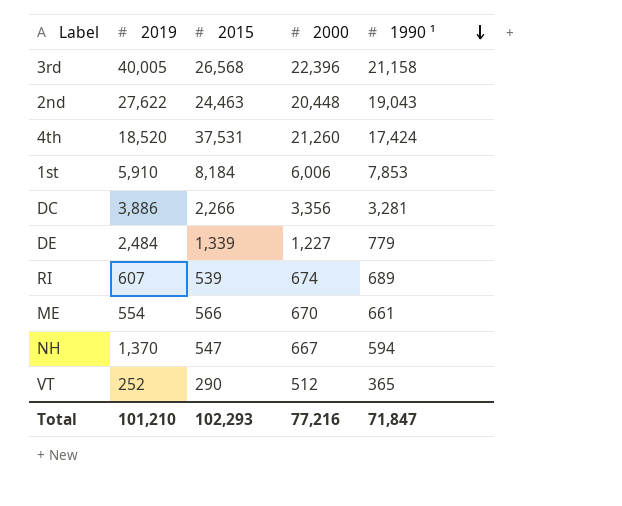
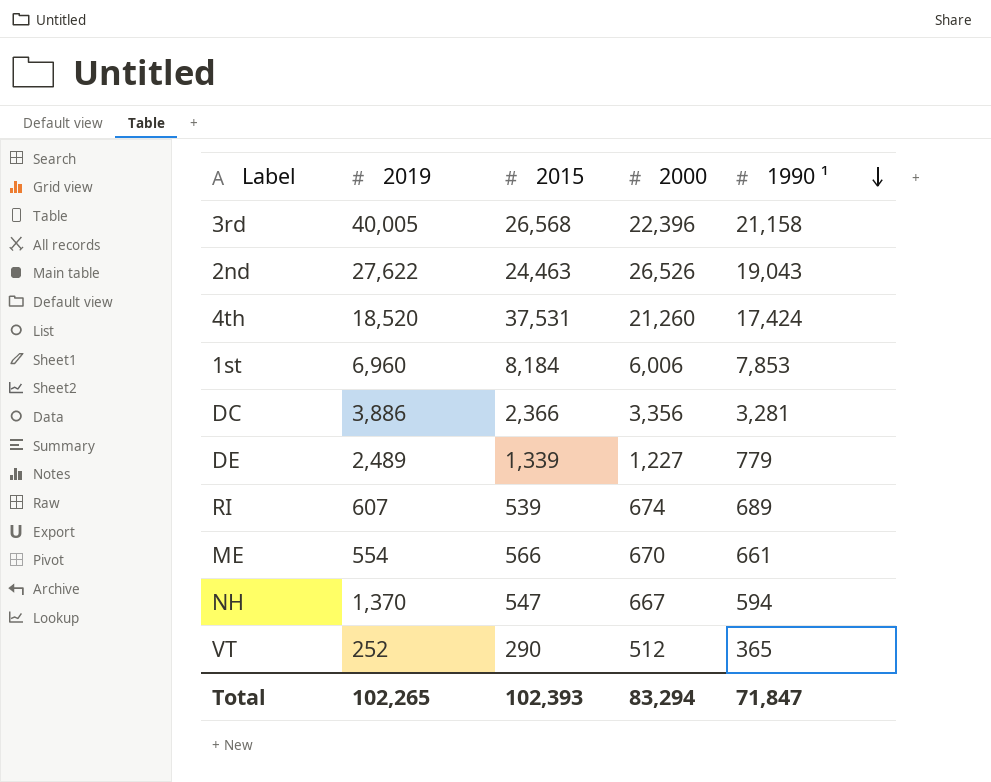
2nd | 2000: 20,448 -> 26,526
1st | 2019: 5,910 -> 6,960
DC | 2015: 2,266 -> 2,366
DE | 2019: 2,484 -> 2,489
Total | 2019: 101,210 -> 102,265
Total | 2015: 102,293 -> 102,393
Total | 2000: 77,216 -> 83,294

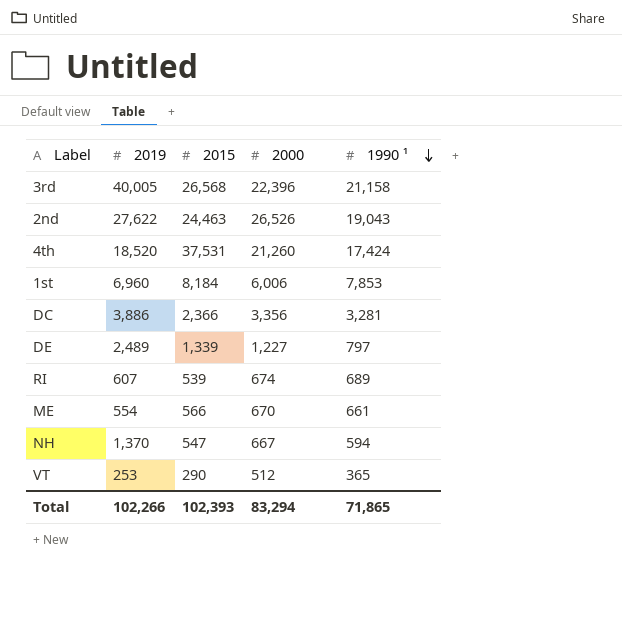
DE | 1990 ¹: 779 -> 797
VT | 2019: 252 -> 253
Total | 2019: 102,265 -> 102,266
Total | 1990 ¹: 71,847 -> 71,865

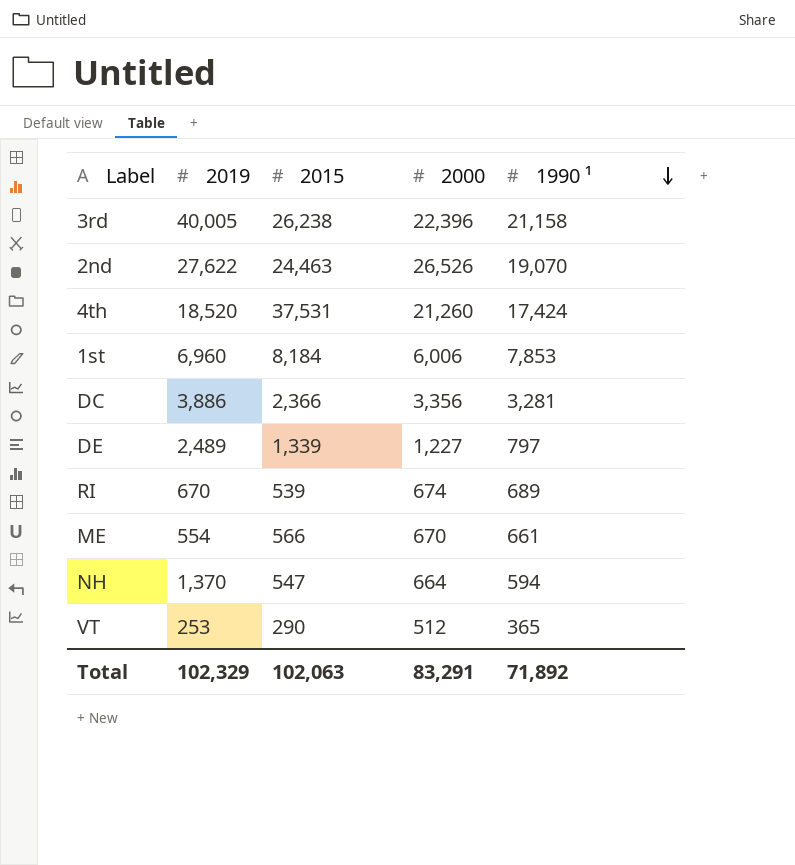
3rd | 2015: 26,568 -> 26,238
2nd | 1990 ¹: 19,043 -> 19,070
RI | 2019: 607 -> 670
NH | 2000: 667 -> 664
Total | 2019: 102,266 -> 102,329
Total | 2015: 102,393 -> 102,063
Total | 2000: 83,294 -> 83,291
Total | 1990 ¹: 71,865 -> 71,892

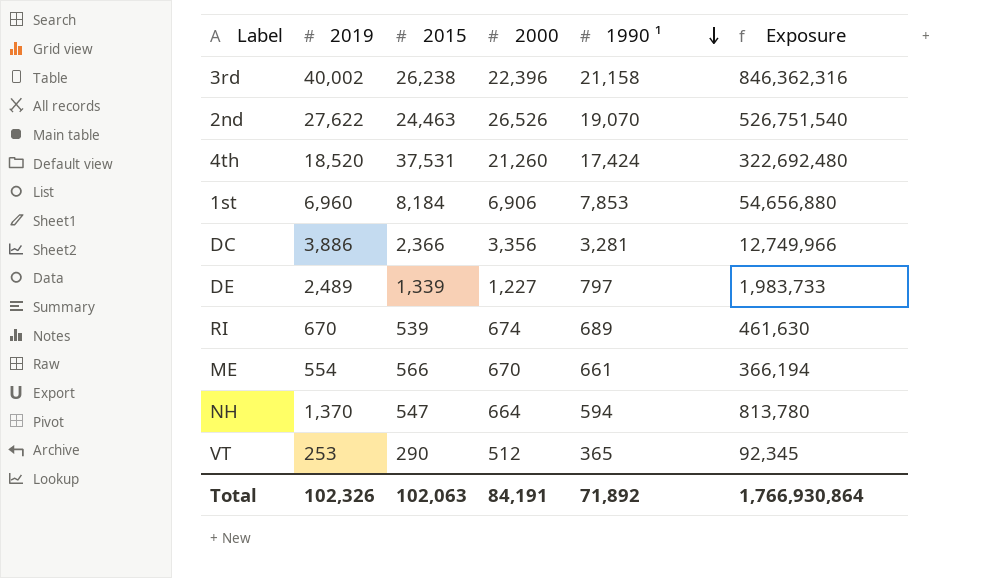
column Exposure | formula: none -> [2019] * [1990 ¹]
3rd | 2019: 40,005 -> 40,002
1st | 2000: 6,006 -> 6,906
Total | 2019: 102,329 -> 102,326
Total | 2000: 83,291 -> 84,191

